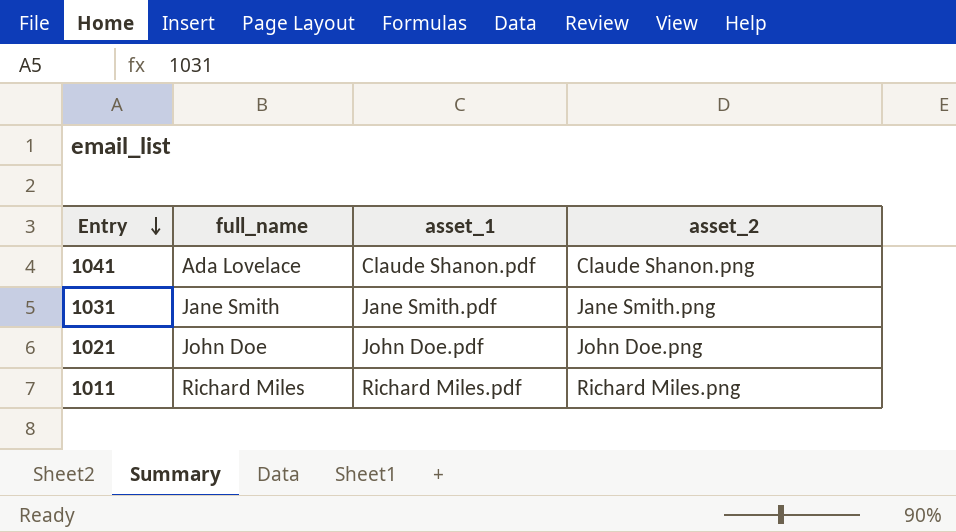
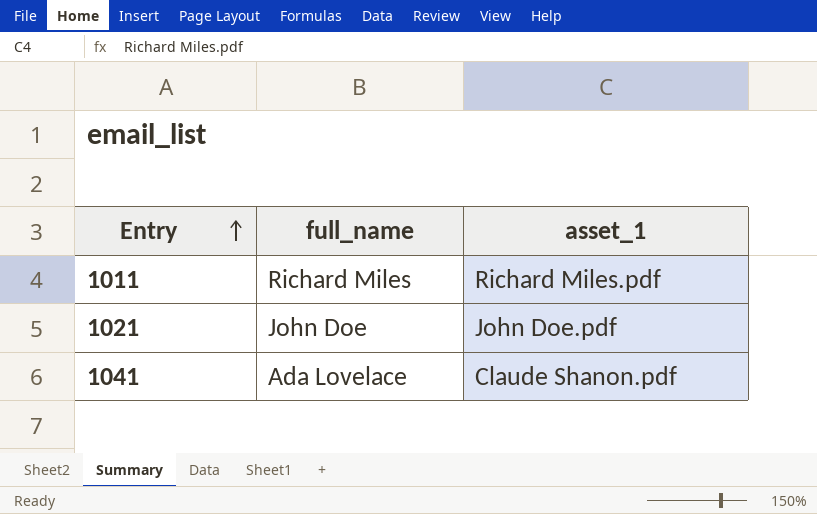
row order: Entry descending -> Entry ascending
column asset_2 | position: 4 -> none
row 1031: Jane Smith | Jane Smith.pdf | Jane Smith.png -> none

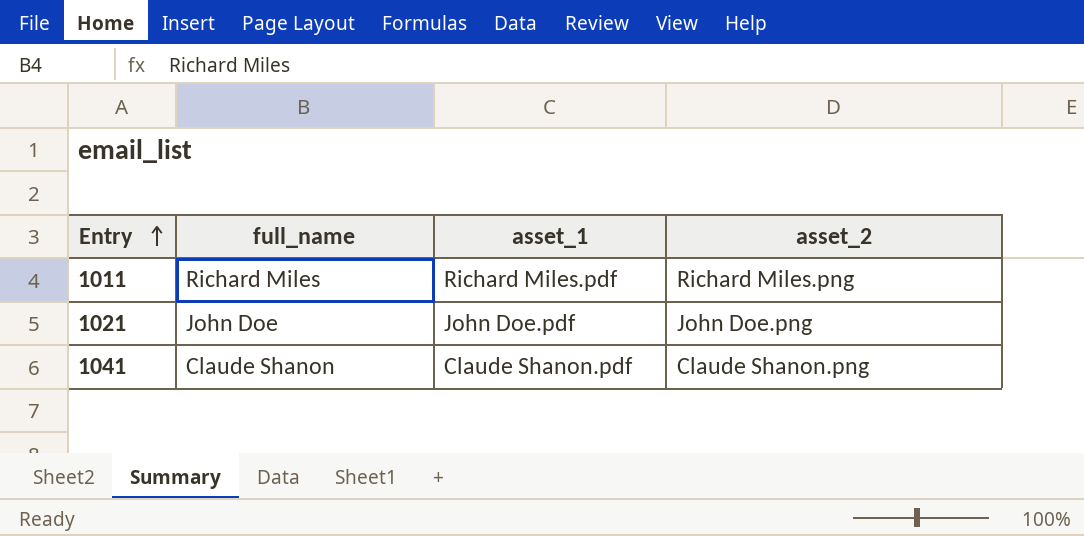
column asset_2 | position: none -> 4
1041 | full_name: Ada Lovelace -> Claude Shanon

